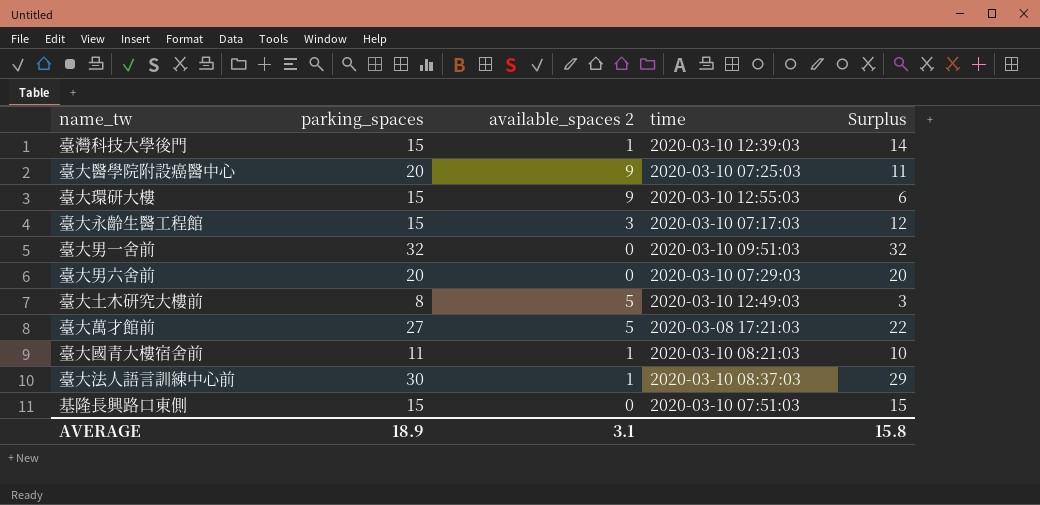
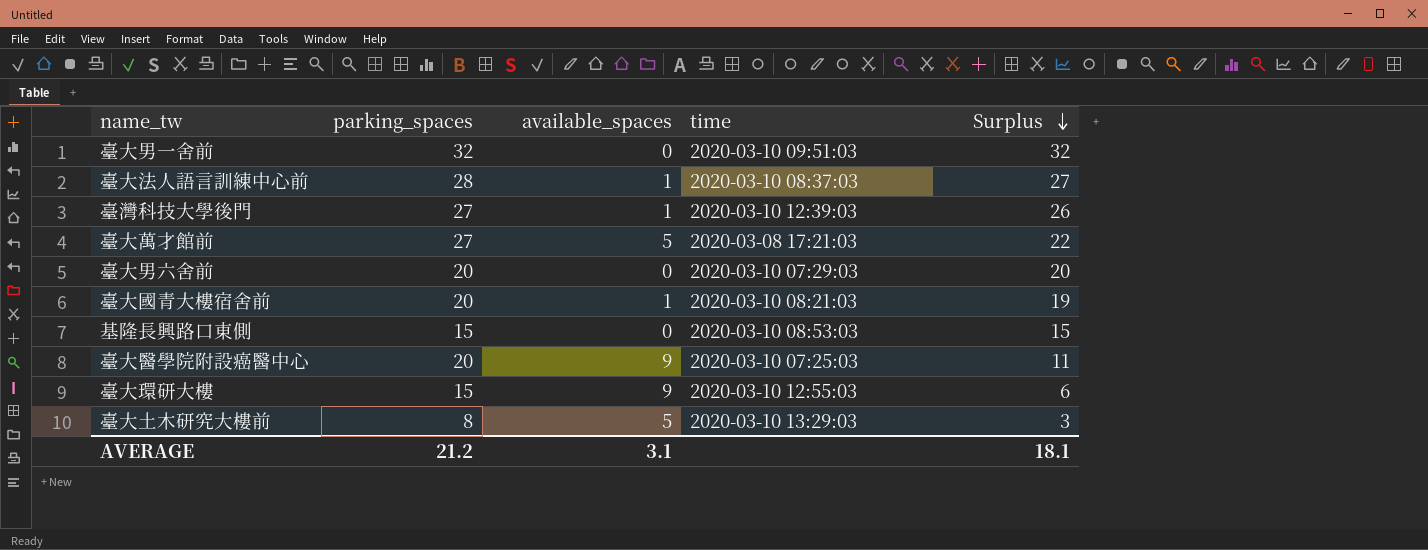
row order: none -> Surplus descending
column name: available_spaces 2 -> available_spaces
row 臺大永齡生醫工程館: 15 | 3 | 2020-03-10 07:17:03 | 12 -> none
臺大法人語言訓練中心前 | parking_spaces: 30 -> 28
臺大法人語言訓練中心前 | Surplus: 29 -> 27
臺灣科技大學後門 | parking_spaces: 15 -> 27
臺灣科技大學後門 | Surplus: 14 -> 26
臺大國青大樓宿舍前 | parking_spaces: 11 -> 20
臺大國青大樓宿舍前 | Surplus: 10 -> 19
基隆長興路口東側 | time: 2020-03-10 07:51:03 -> 2020-03-10 08:53:03
臺大土木研究大樓前 | time: 2020-03-10 12:49:03 -> 2020-03-10 13:29:03
AVERAGE | parking_spaces: 18.9 -> 21.2
AVERAGE | Surplus: 15.8 -> 18.1

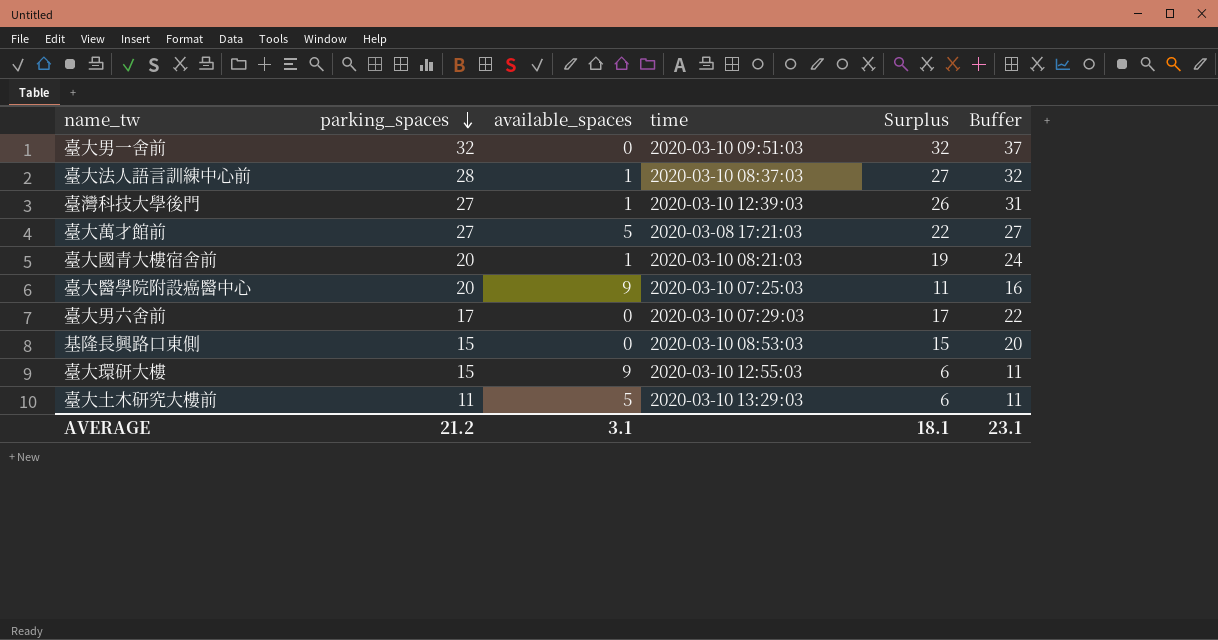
row order: Surplus descending -> parking_spaces descending
column Buffer | formula: none -> [Surplus] + 5
臺大男六舍前 | parking_spaces: 20 -> 17
臺大男六舍前 | Surplus: 20 -> 17
臺大土木研究大樓前 | parking_spaces: 8 -> 11
臺大土木研究大樓前 | Surplus: 3 -> 6

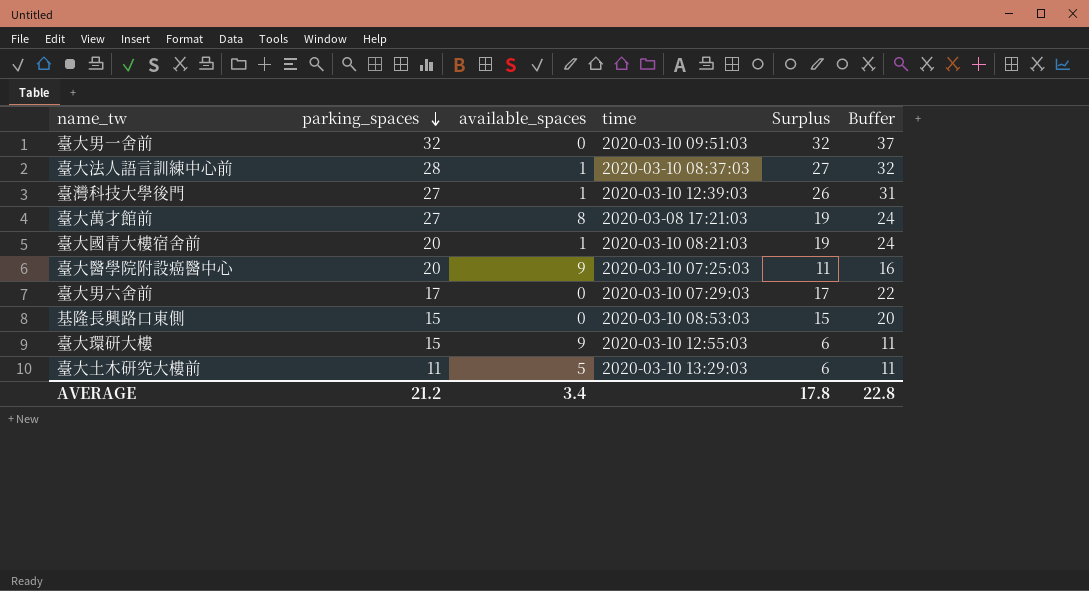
臺大萬才館前 | available_spaces: 5 -> 8
臺大萬才館前 | Surplus: 22 -> 19
臺大萬才館前 | Buffer: 27 -> 24
AVERAGE | available_spaces: 3.1 -> 3.4
AVERAGE | Surplus: 18.1 -> 17.8
AVERAGE | Buffer: 23.1 -> 22.8

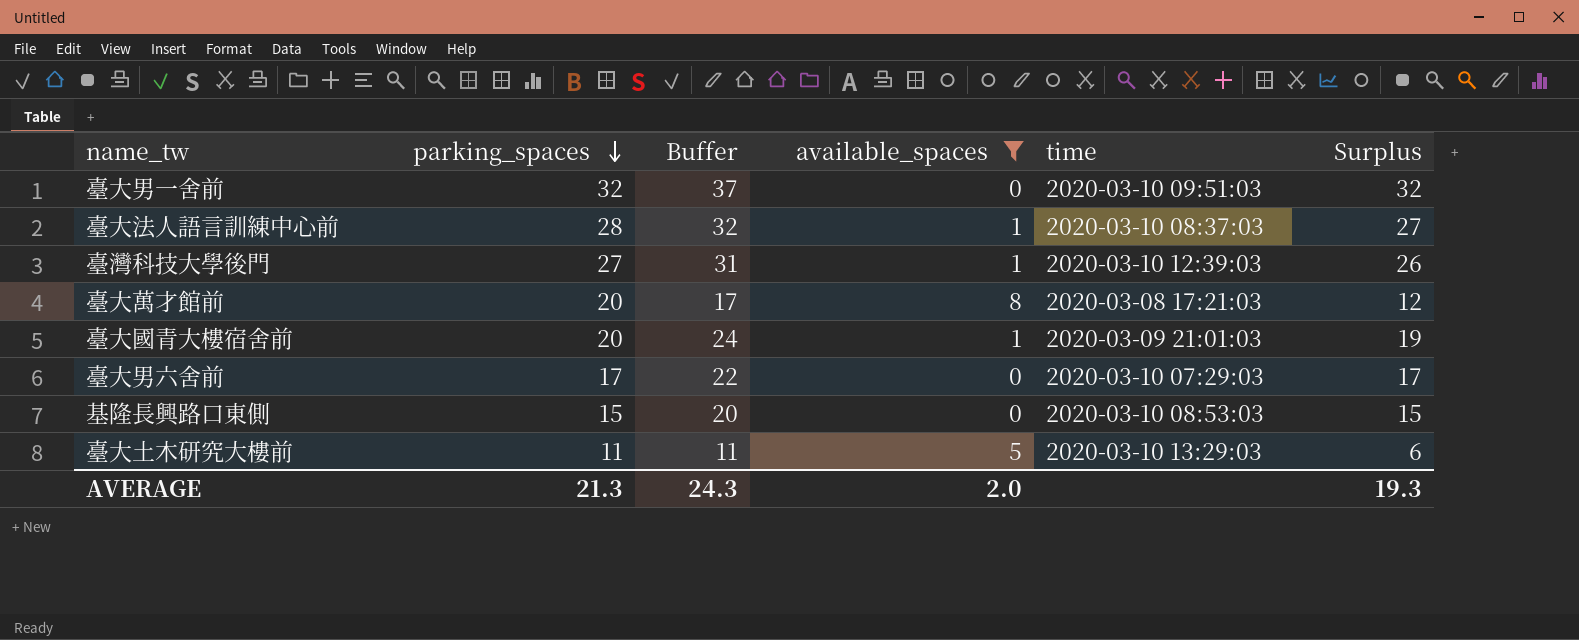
filter: none -> available_spaces != 9
column Buffer | position: 6 -> 3
臺大萬才館前 | parking_spaces: 27 -> 20
臺大萬才館前 | Buffer: 24 -> 17
臺大萬才館前 | Surplus: 19 -> 12
臺大國青大樓宿舍前 | time: 2020-03-10 08:21:03 -> 2020-03-09 21:01:03
AVERAGE | parking_spaces: 21.2 -> 21.3
AVERAGE | Buffer: 22.8 -> 24.3
AVERAGE | available_spaces: 3.4 -> 2.0
AVERAGE | Surplus: 17.8 -> 19.3

